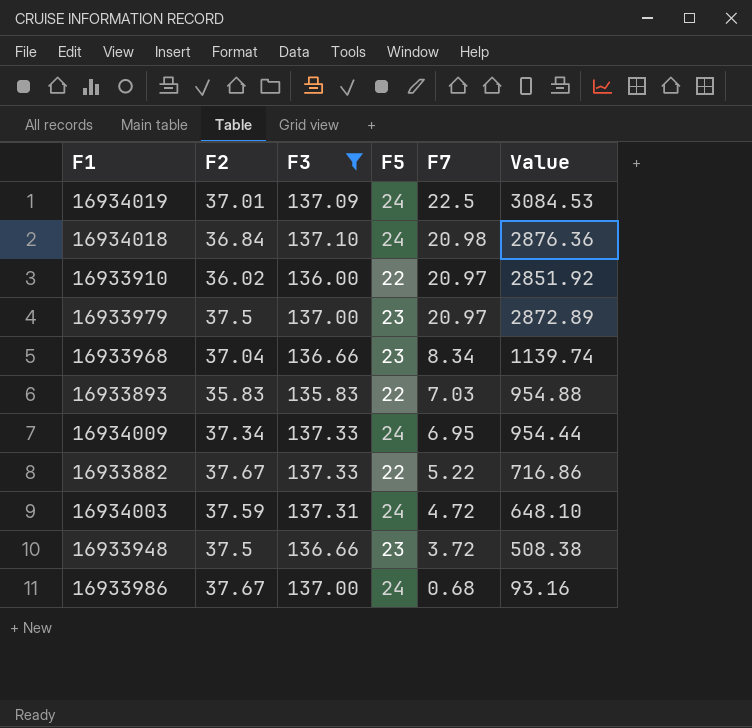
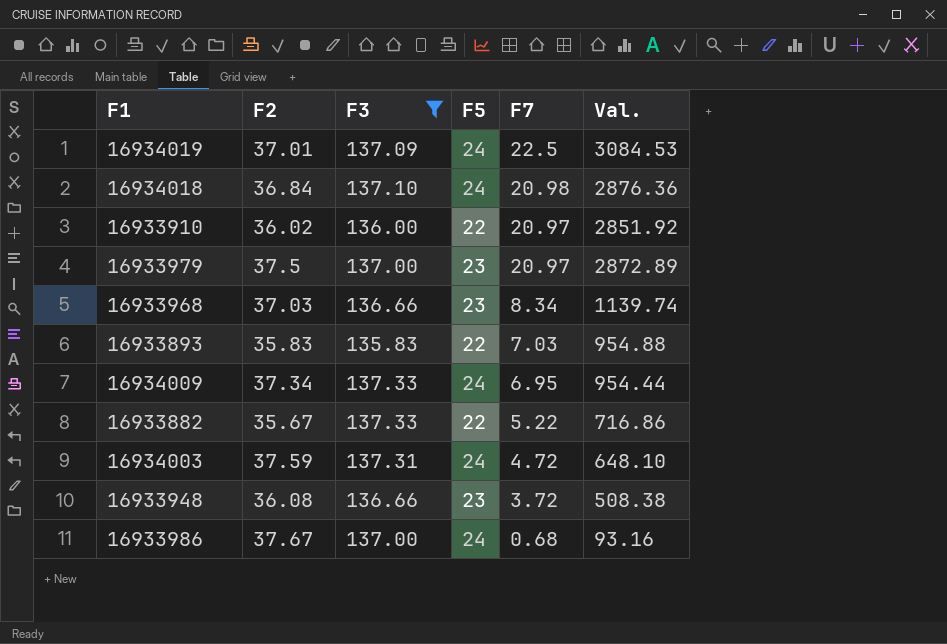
column name: Value -> Val.
16933968 | F2: 37.04 -> 37.03
16933882 | F2: 37.67 -> 35.67
16933948 | F2: 37.5 -> 36.08

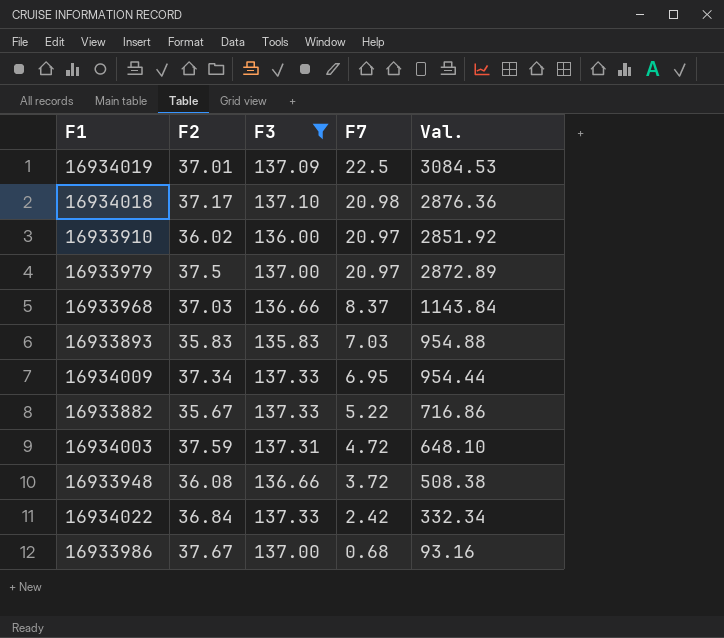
column F5 | position: 4 -> none
16934018 | F2: 36.84 -> 37.17
16933968 | F7: 8.34 -> 8.37
16933968 | Val.: 1139.74 -> 1143.84
row 16934022: none -> 36.84 | 137.33 | 2.42 | 332.34

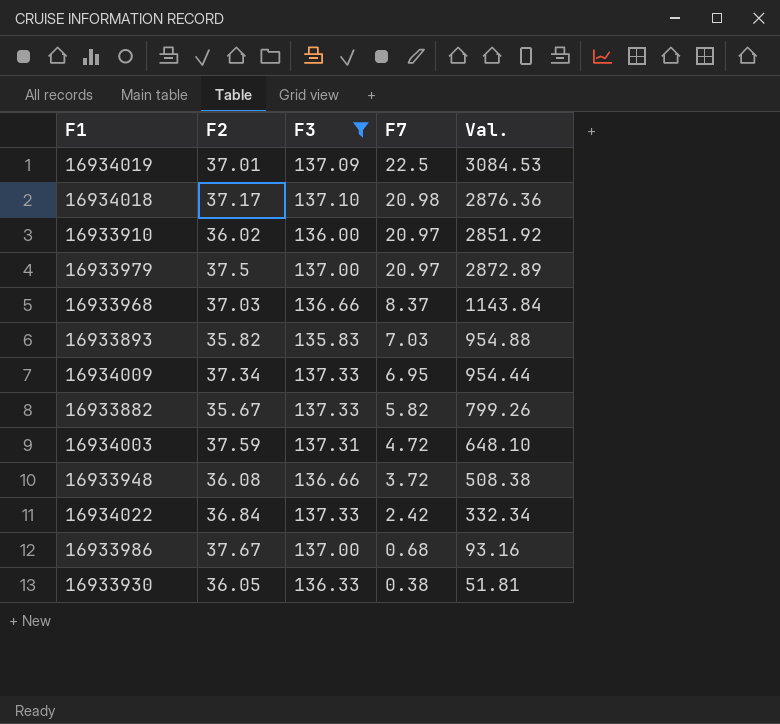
16933893 | F2: 35.83 -> 35.82
16933882 | F7: 5.22 -> 5.82
16933882 | Val.: 716.86 -> 799.26
row 16933930: none -> 36.05 | 136.33 | 0.38 | 51.81

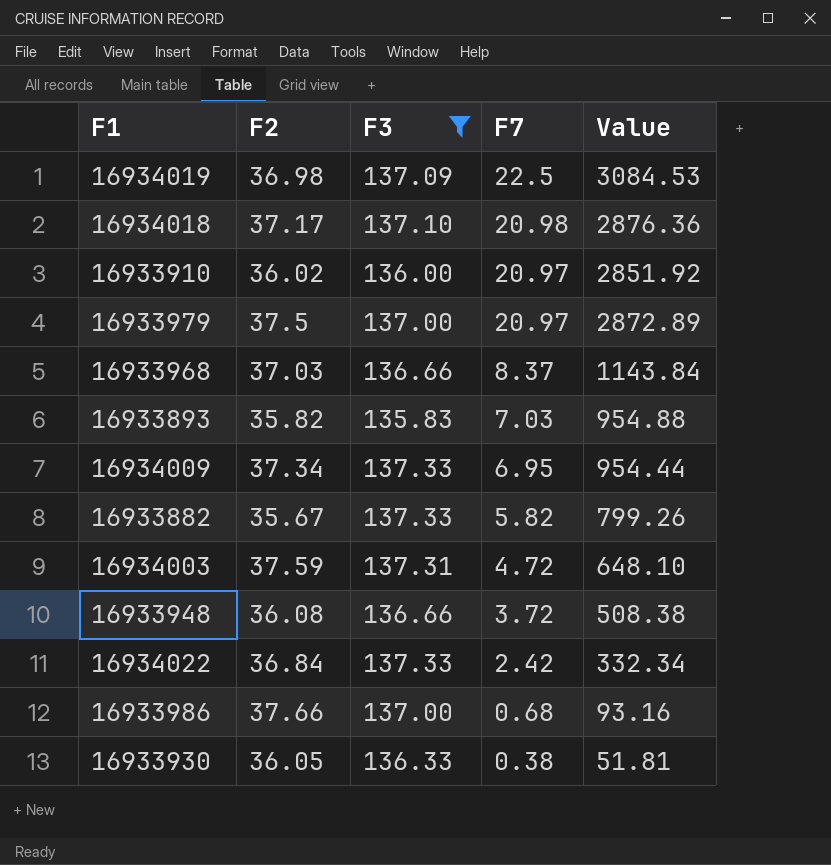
column name: Val. -> Value
16934019 | F2: 37.01 -> 36.98
16933986 | F2: 37.67 -> 37.66

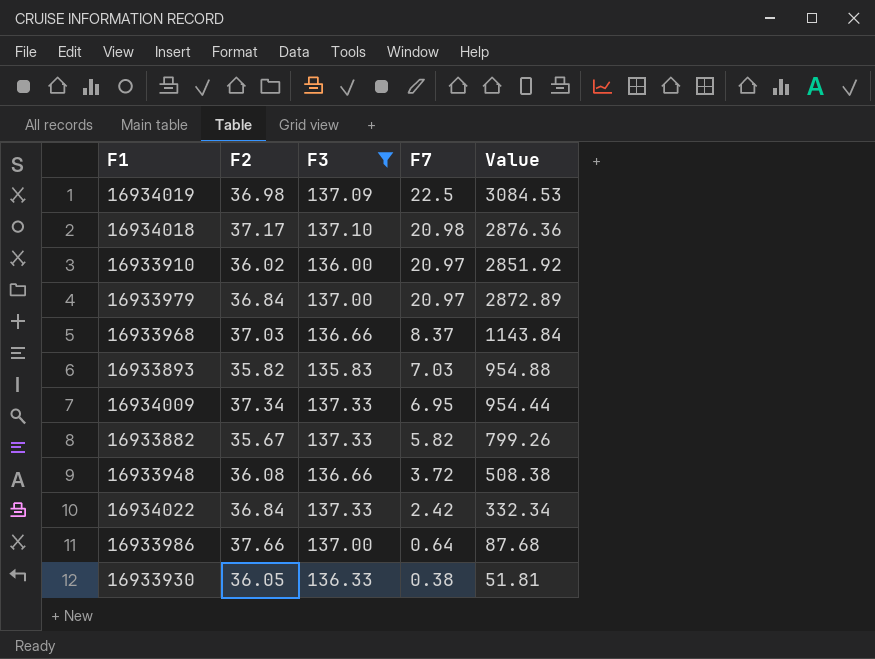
row 16934003: 37.59 | 137.31 | 4.72 | 648.10 -> none
16933979 | F2: 37.5 -> 36.84
16933986 | F7: 0.68 -> 0.64
16933986 | Value: 93.16 -> 87.68

